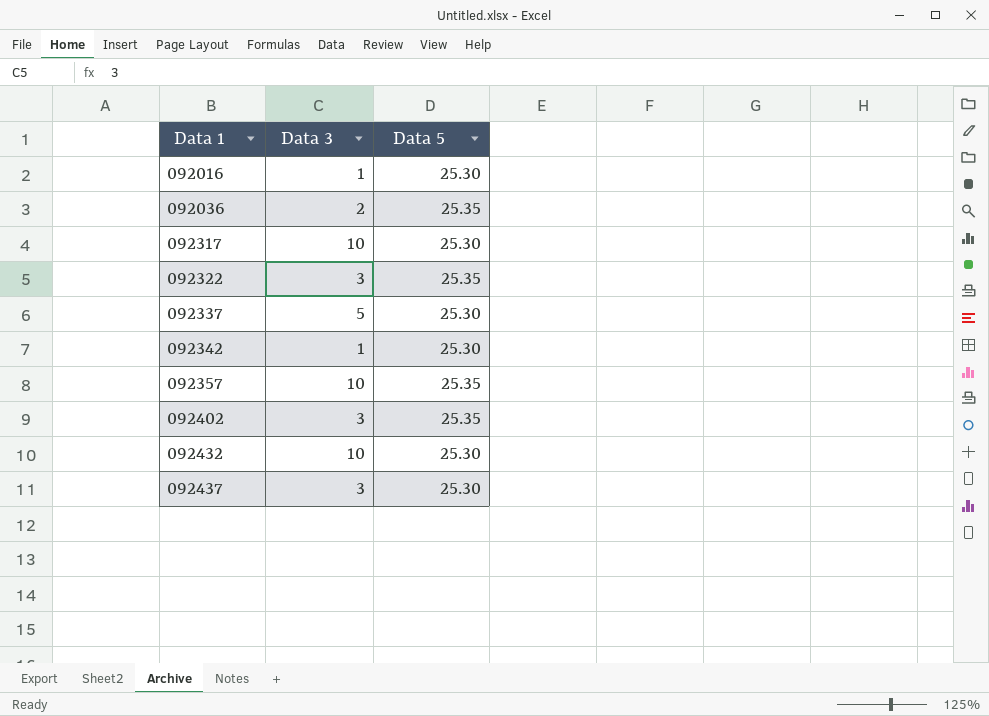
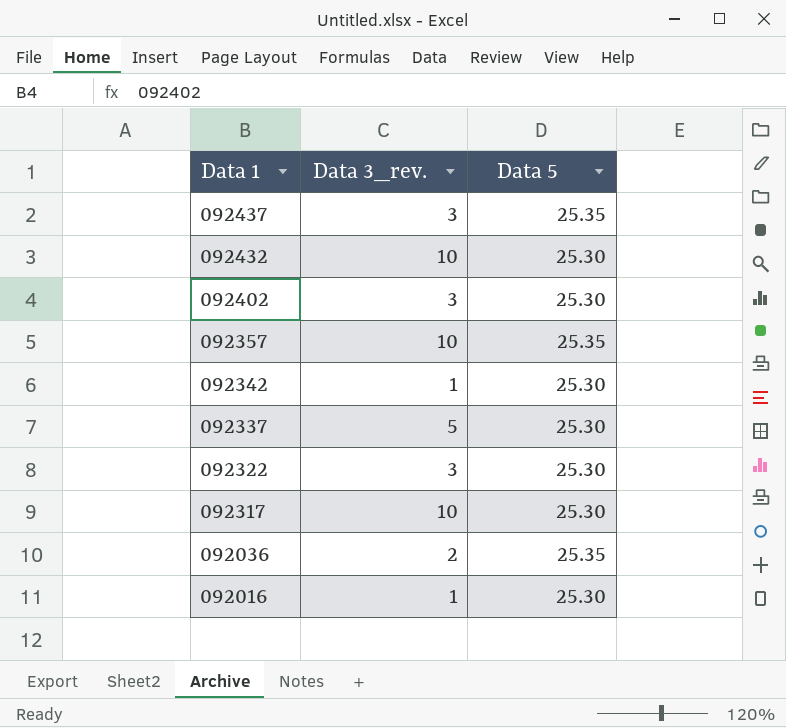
row order: Data 1 ascending -> Data 1 descending
column name: Data 3 -> Data 3_rev.
092437 | Data 5: 25.30 -> 25.35
092402 | Data 5: 25.35 -> 25.30
092322 | Data 5: 25.35 -> 25.30

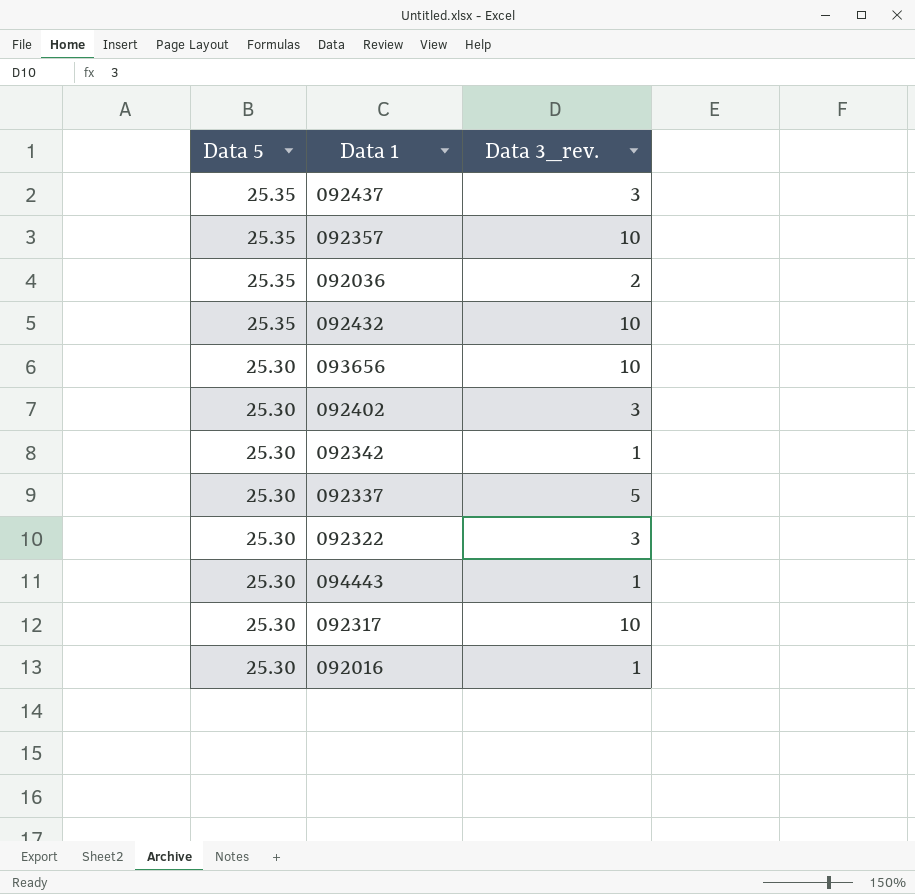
row order: Data 1 descending -> Data 5 descending
column Data 5 | position: 3 -> 1
092432 | Data 5: 25.30 -> 25.35
row 093656: none -> 25.30 | 10
row 094443: none -> 25.30 | 1

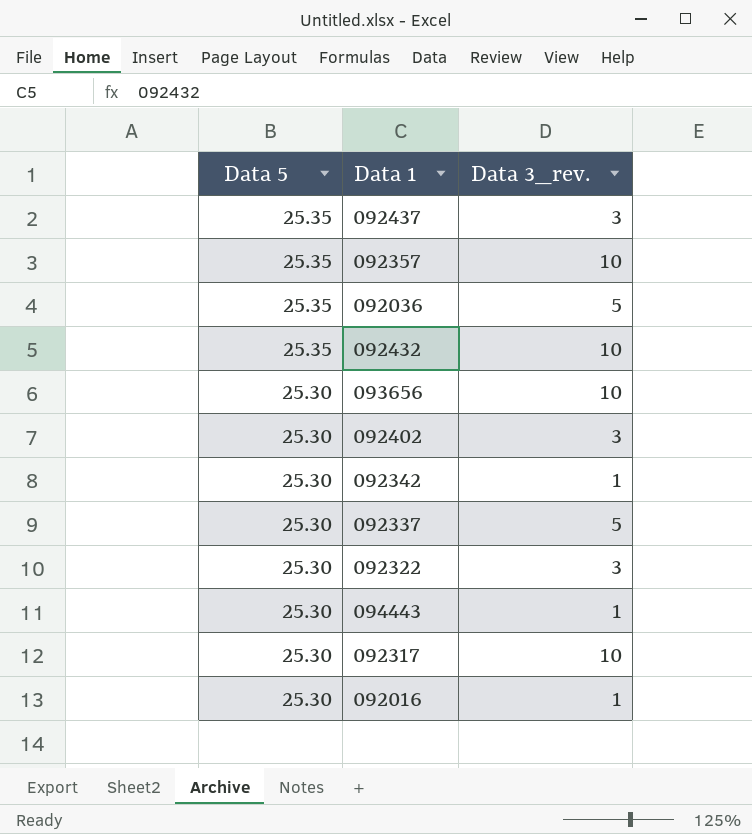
092036 | Data 3_rev.: 2 -> 5

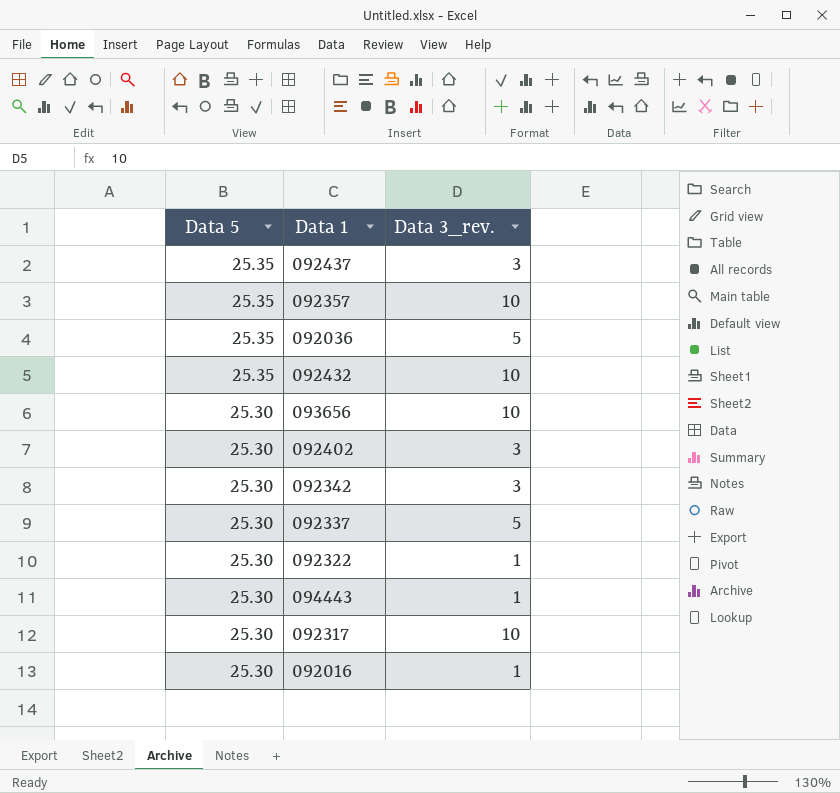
092342 | Data 3_rev.: 1 -> 3
092322 | Data 3_rev.: 3 -> 1

